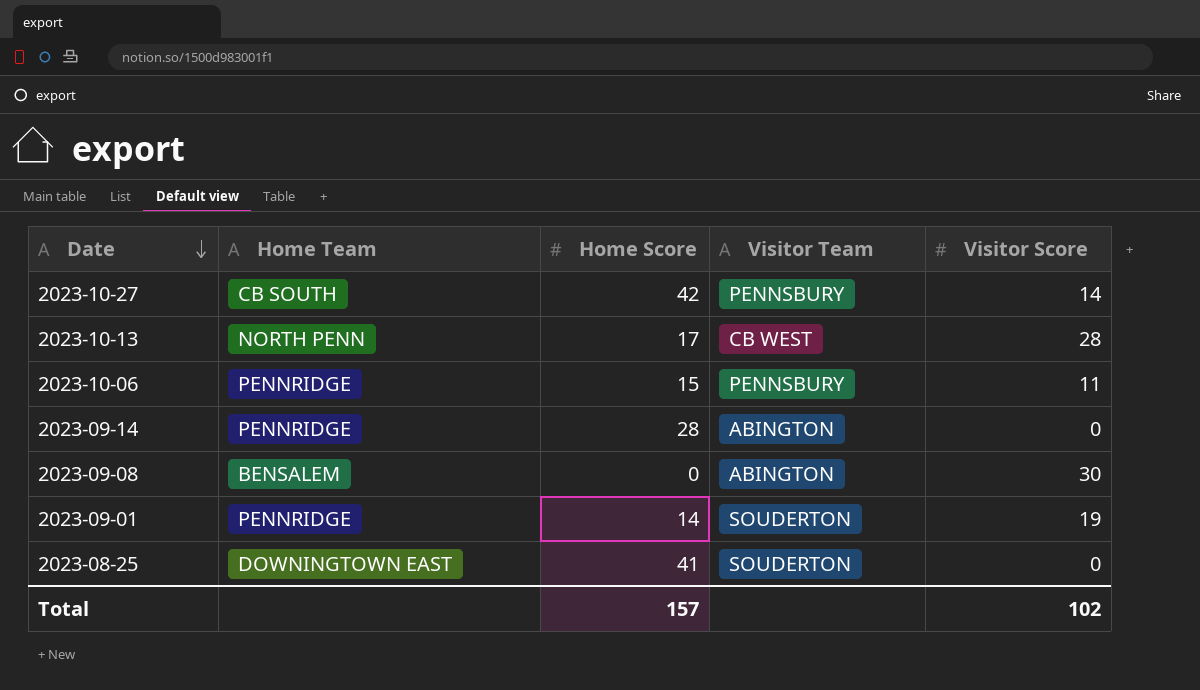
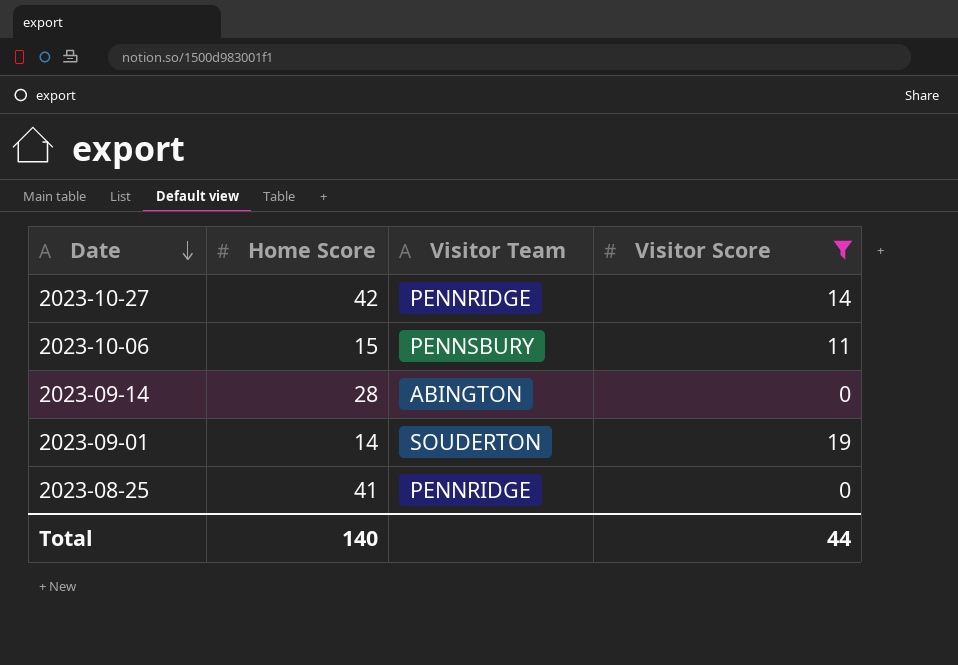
filter: none -> Visitor Score <= 19
column Home Team | position: 2 -> none
2023-10-27 | Visitor Team: PENNSBURY -> PENNRIDGE
2023-08-25 | Visitor Team: SOUDERTON -> PENNRIDGE
Total | Home Score: 157 -> 140
Total | Visitor Score: 102 -> 44

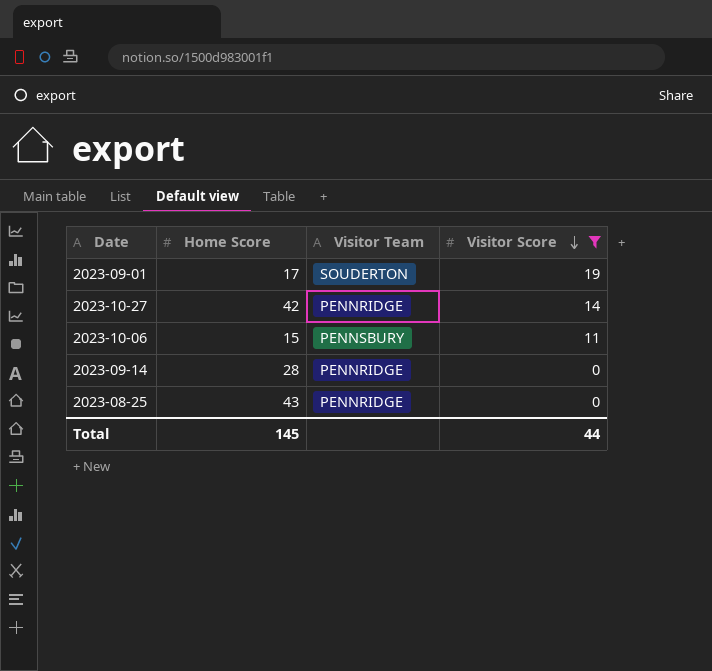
row order: Date descending -> Visitor Score descending
2023-09-01 | Home Score: 14 -> 17
2023-09-14 | Visitor Team: ABINGTON -> PENNRIDGE
2023-08-25 | Home Score: 41 -> 43
Total | Home Score: 140 -> 145

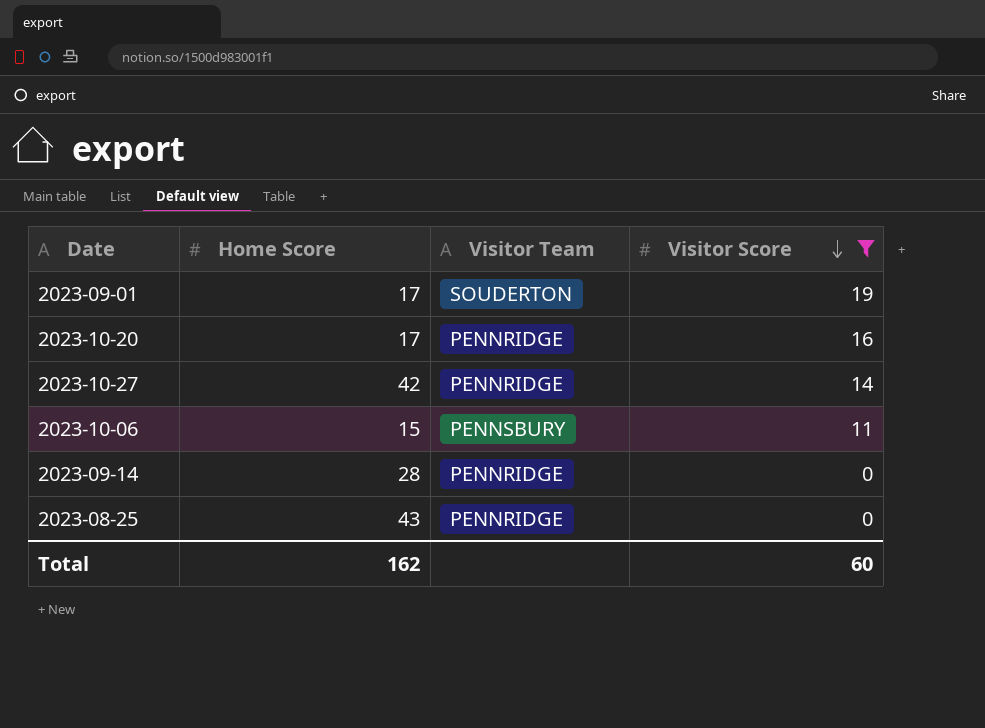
row 2023-10-20: none -> 17 | PENNRIDGE | 16
Total | Home Score: 145 -> 162
Total | Visitor Score: 44 -> 60

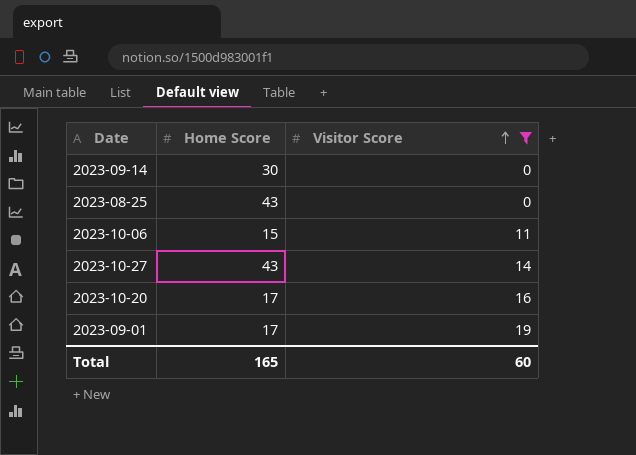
row order: Visitor Score descending -> Visitor Score ascending
column Visitor Team | position: 3 -> none
2023-09-14 | Home Score: 28 -> 30
2023-10-27 | Home Score: 42 -> 43
Total | Home Score: 162 -> 165

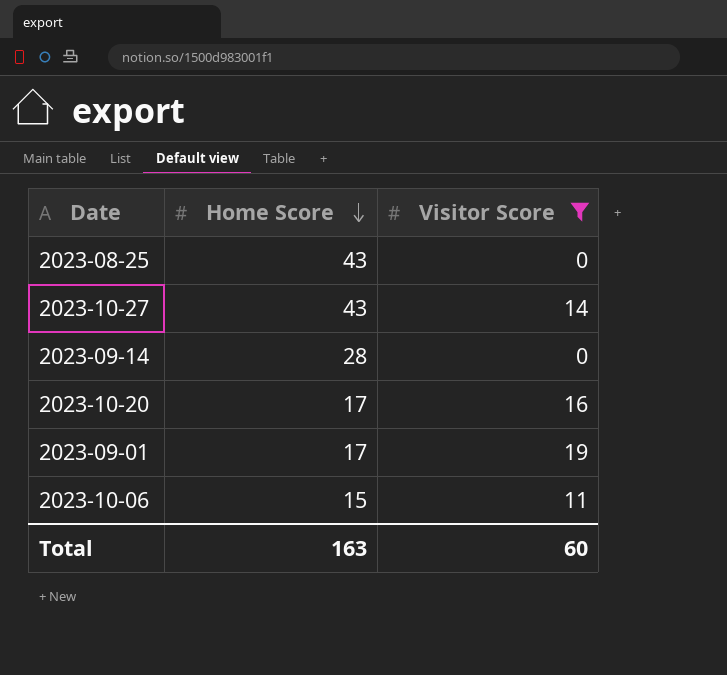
row order: Visitor Score ascending -> Home Score descending
2023-09-14 | Home Score: 30 -> 28
Total | Home Score: 165 -> 163

